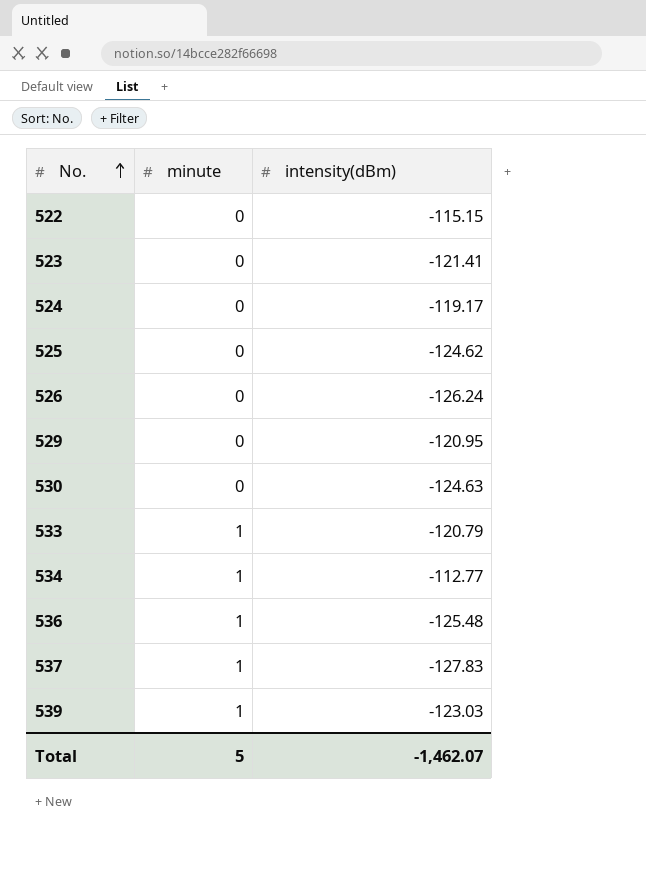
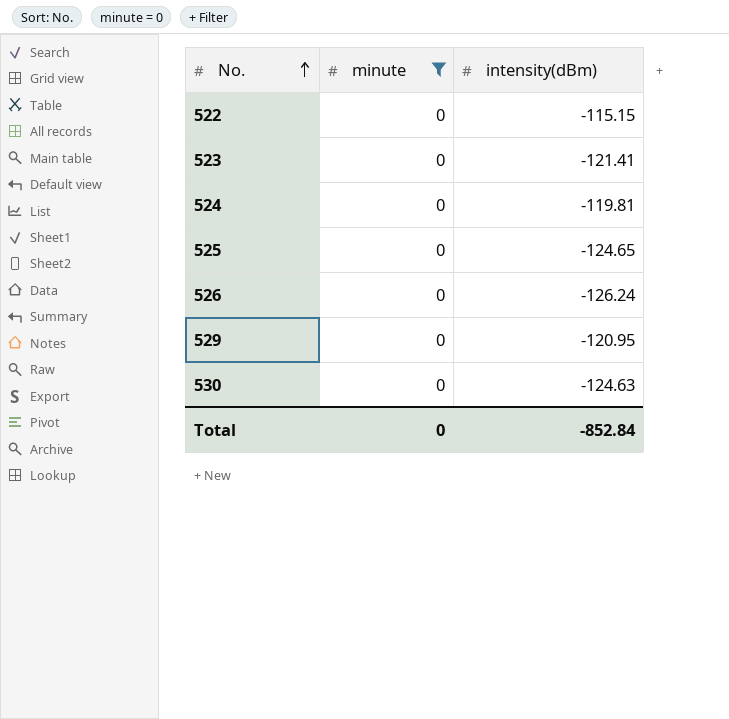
filter: none -> minute = 0
524 | intensity(dBm): -119.17 -> -119.81
525 | intensity(dBm): -124.62 -> -124.65
Total | minute: 5 -> 0
Total | intensity(dBm): -1,462.07 -> -852.84

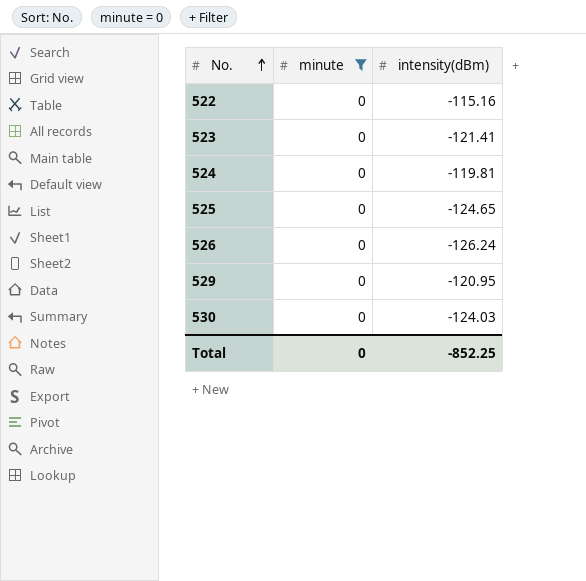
522 | intensity(dBm): -115.15 -> -115.16
530 | intensity(dBm): -124.63 -> -124.03
Total | intensity(dBm): -852.84 -> -852.25

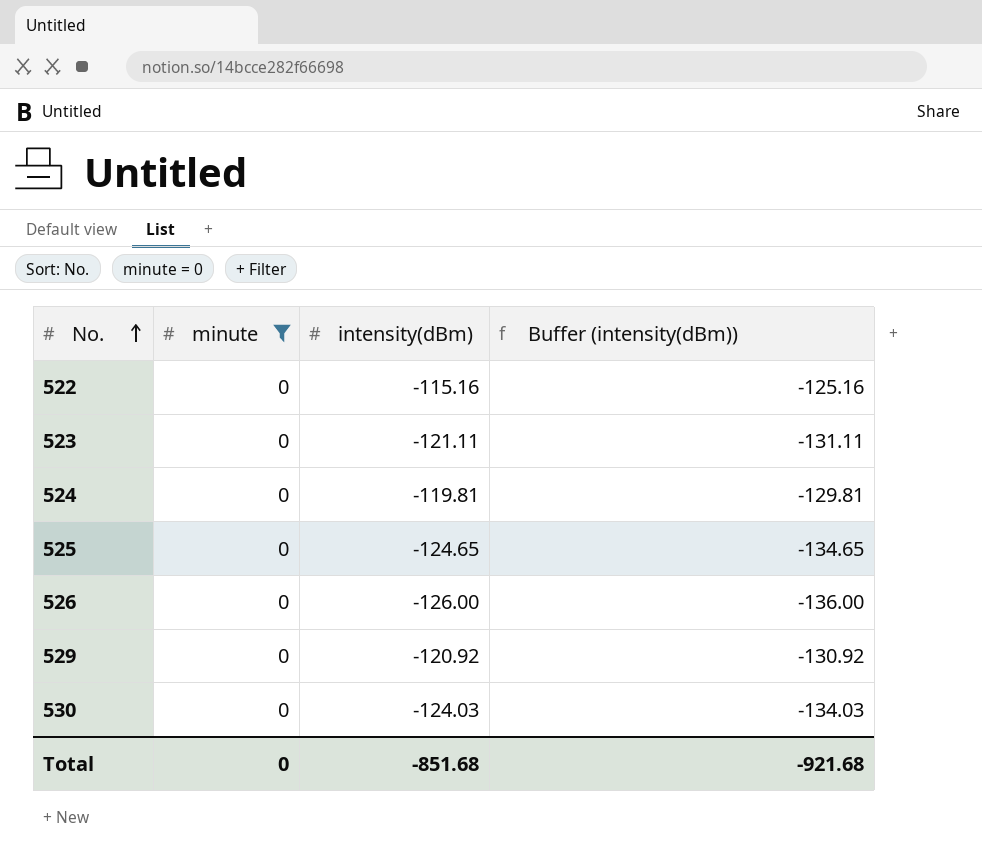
column Buffer (intensity(dBm)) | formula: none -> [intensity(dBm)] - 10
523 | intensity(dBm): -121.41 -> -121.11
526 | intensity(dBm): -126.24 -> -126.00
529 | intensity(dBm): -120.95 -> -120.92
Total | intensity(dBm): -852.25 -> -851.68

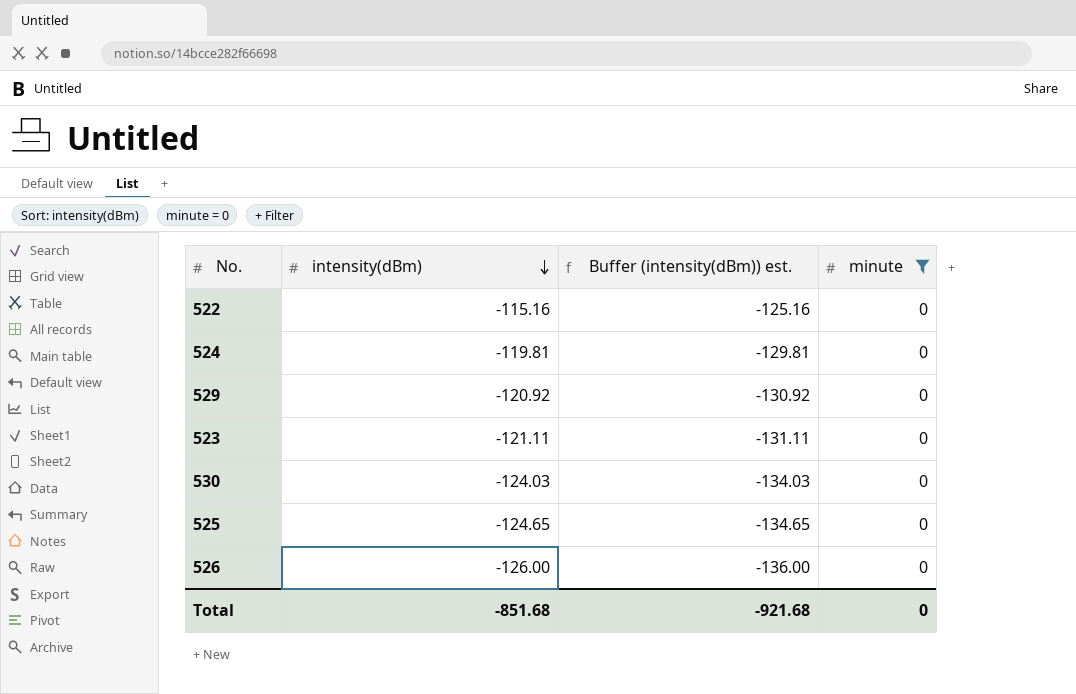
row order: No. ascending -> intensity(dBm) descending
column name: Buffer (intensity(dBm)) -> Buffer (intensity(dBm)) est.
column minute | position: 2 -> 4

